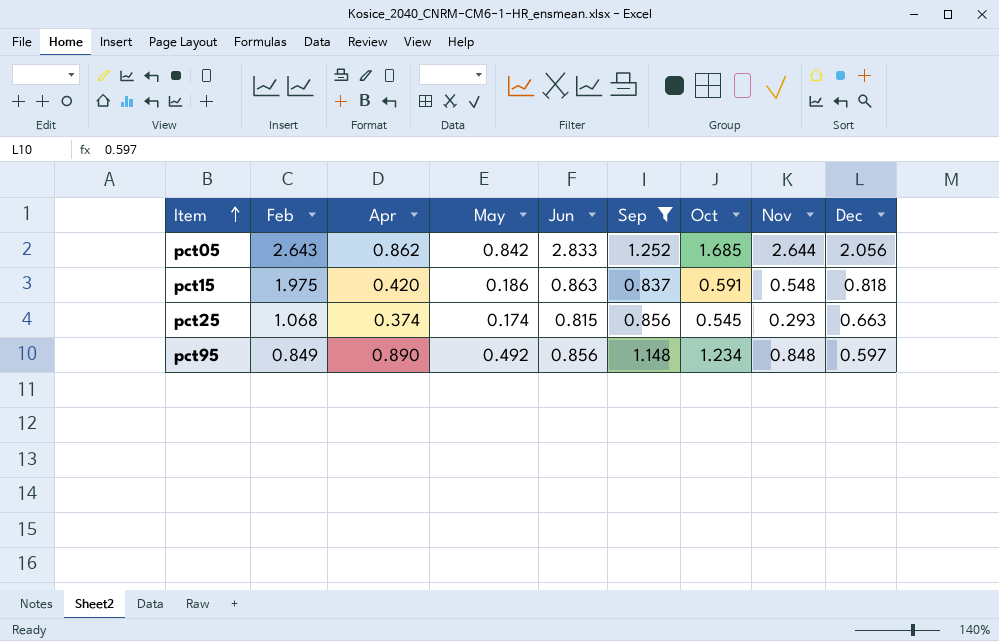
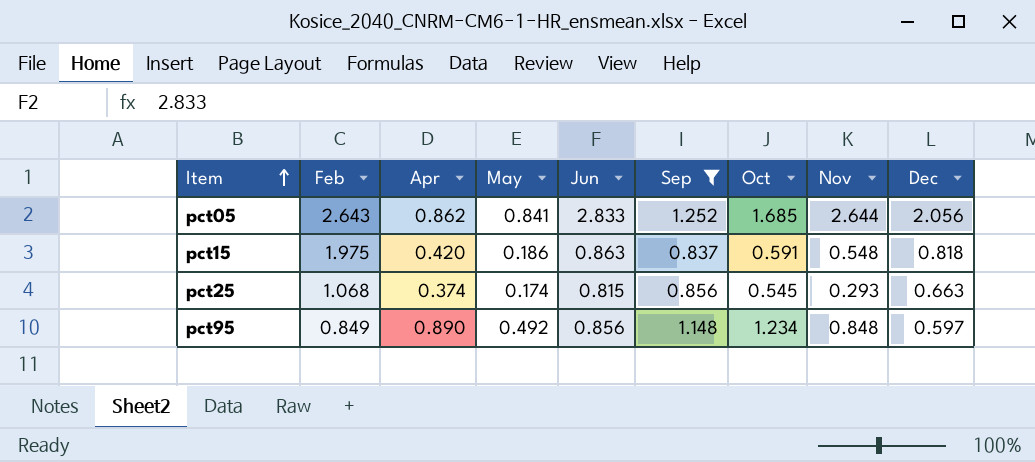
pct05 | May: 0.842 -> 0.841

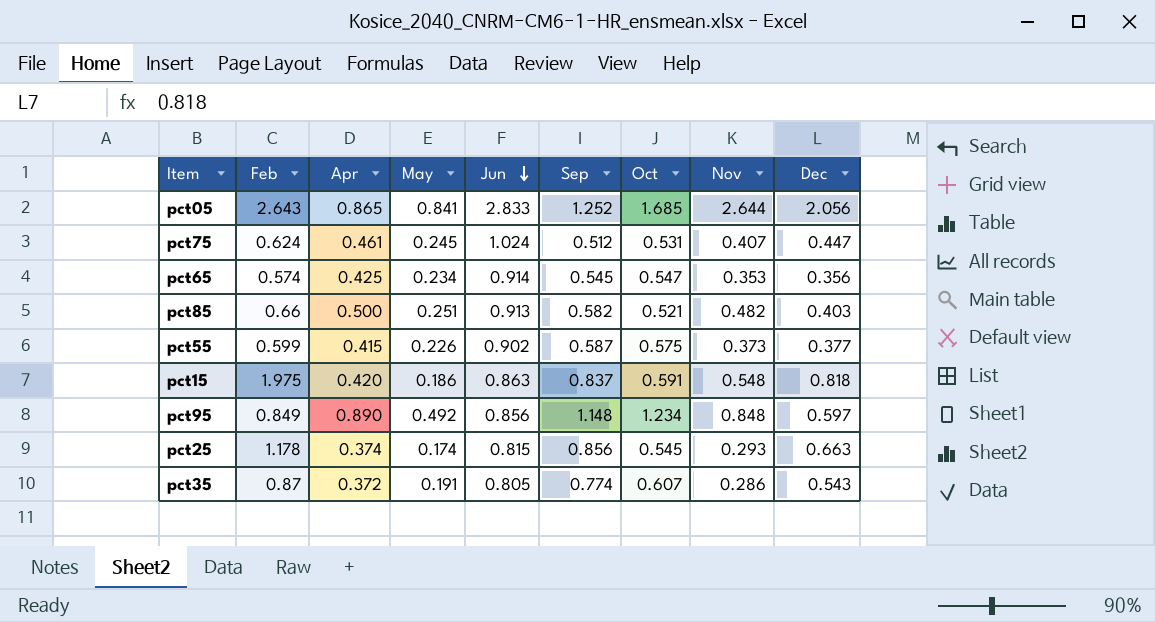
filter: Sep >= 0.837 -> none
row order: Item ascending -> Jun descending
pct05 | Apr: 0.862 -> 0.865
pct25 | Feb: 1.068 -> 1.178

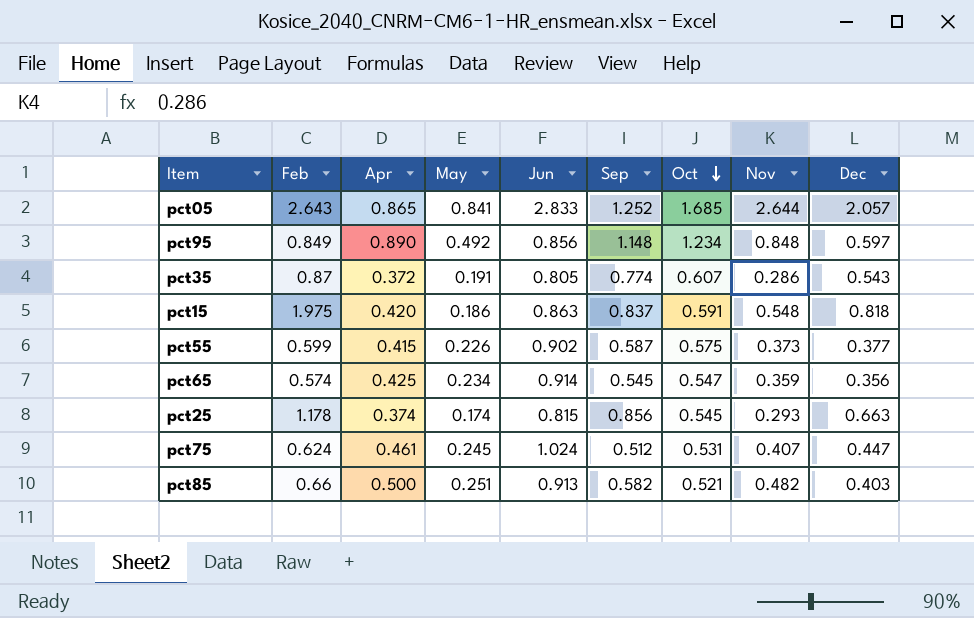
row order: Jun descending -> Oct descending
pct05 | Dec: 2.056 -> 2.057
pct65 | Nov: 0.353 -> 0.359

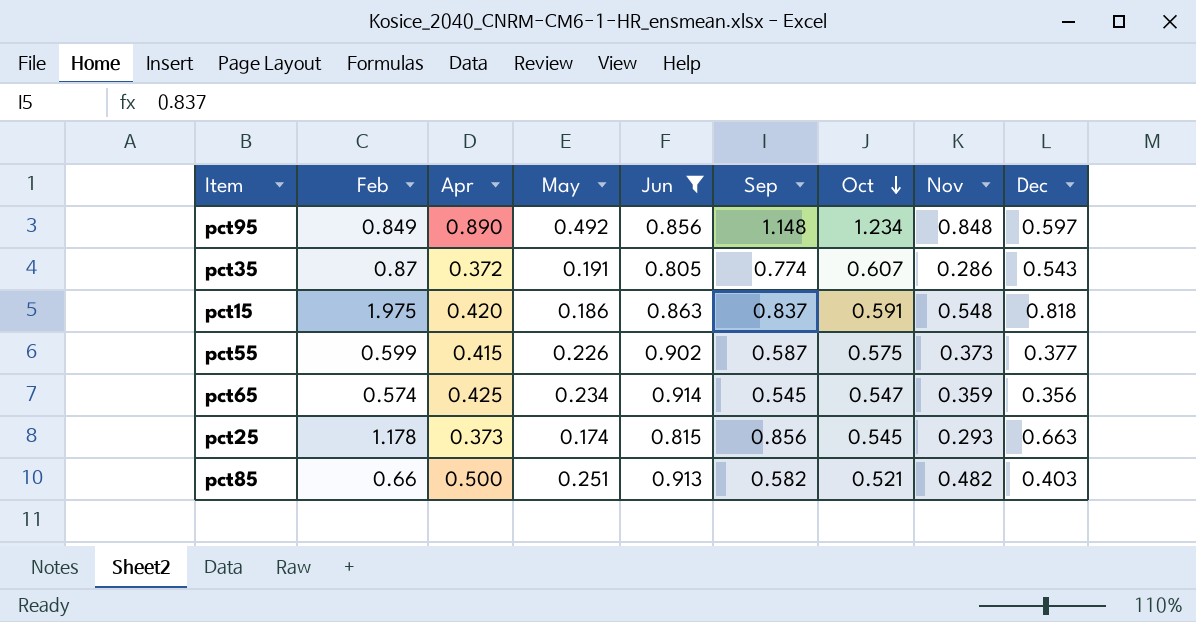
filter: none -> Jun <= 0.914
pct25 | Apr: 0.374 -> 0.373

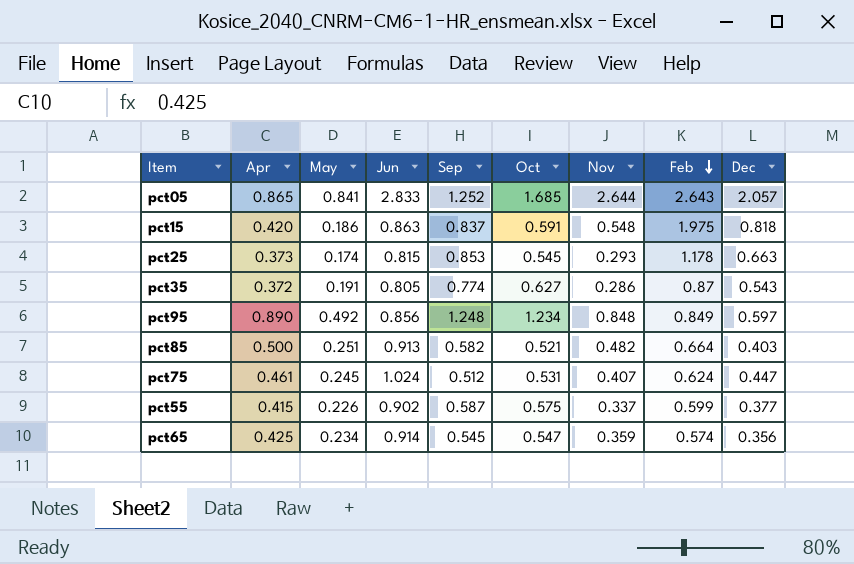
filter: Jun <= 0.914 -> none
row order: Oct descending -> Feb descending
column Feb | position: 2 -> 8
pct25 | Sep: 0.856 -> 0.853
pct35 | Oct: 0.607 -> 0.627
pct95 | Sep: 1.148 -> 1.248
pct85 | Feb: 0.66 -> 0.664
pct55 | Nov: 0.373 -> 0.337

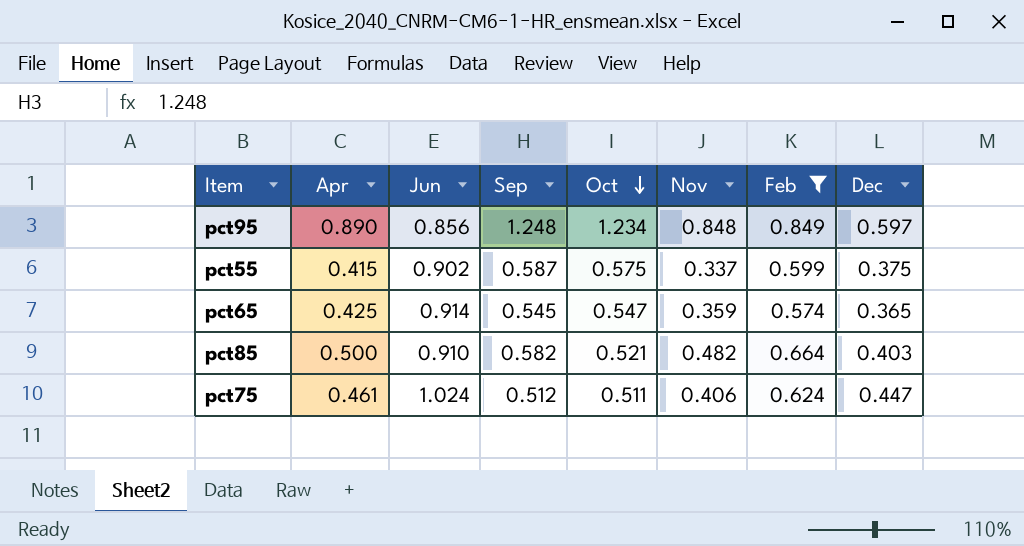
filter: none -> Feb <= 0.849
row order: Feb descending -> Oct descending
column May | position: 3 -> none
pct55 | Dec: 0.377 -> 0.375
pct65 | Dec: 0.356 -> 0.365
pct85 | Jun: 0.913 -> 0.910
pct75 | Oct: 0.531 -> 0.511
pct75 | Nov: 0.407 -> 0.406

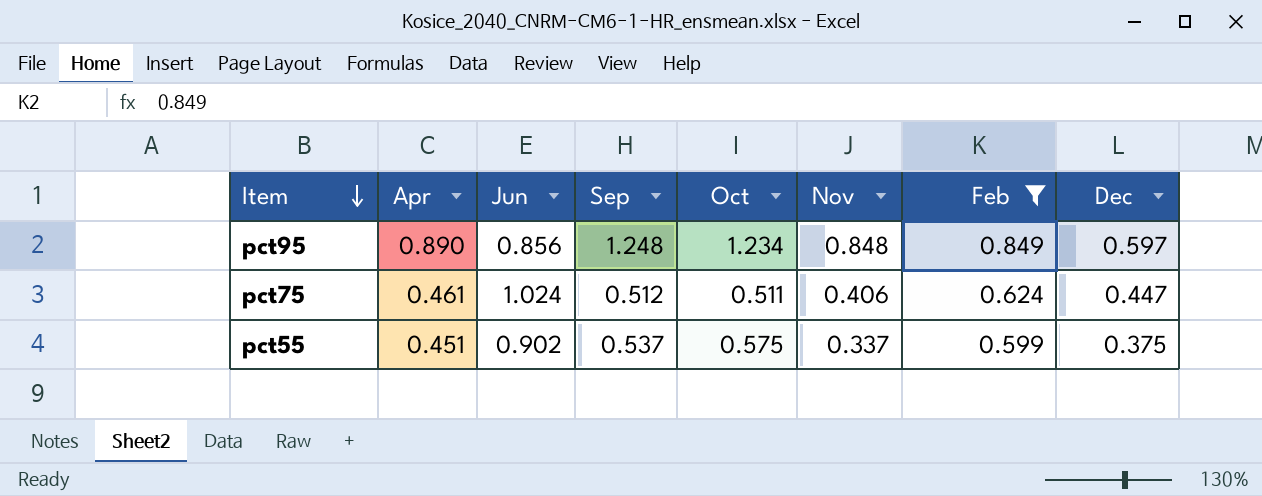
row order: Oct descending -> Item descending
row pct65: 0.425 | 0.914 | 0.545 | 0.547 | 0.359 | 0.574 | 0.365 -> none
row pct85: 0.500 | 0.910 | 0.582 | 0.521 | 0.482 | 0.664 | 0.403 -> none
pct55 | Apr: 0.415 -> 0.451
pct55 | Sep: 0.587 -> 0.537

